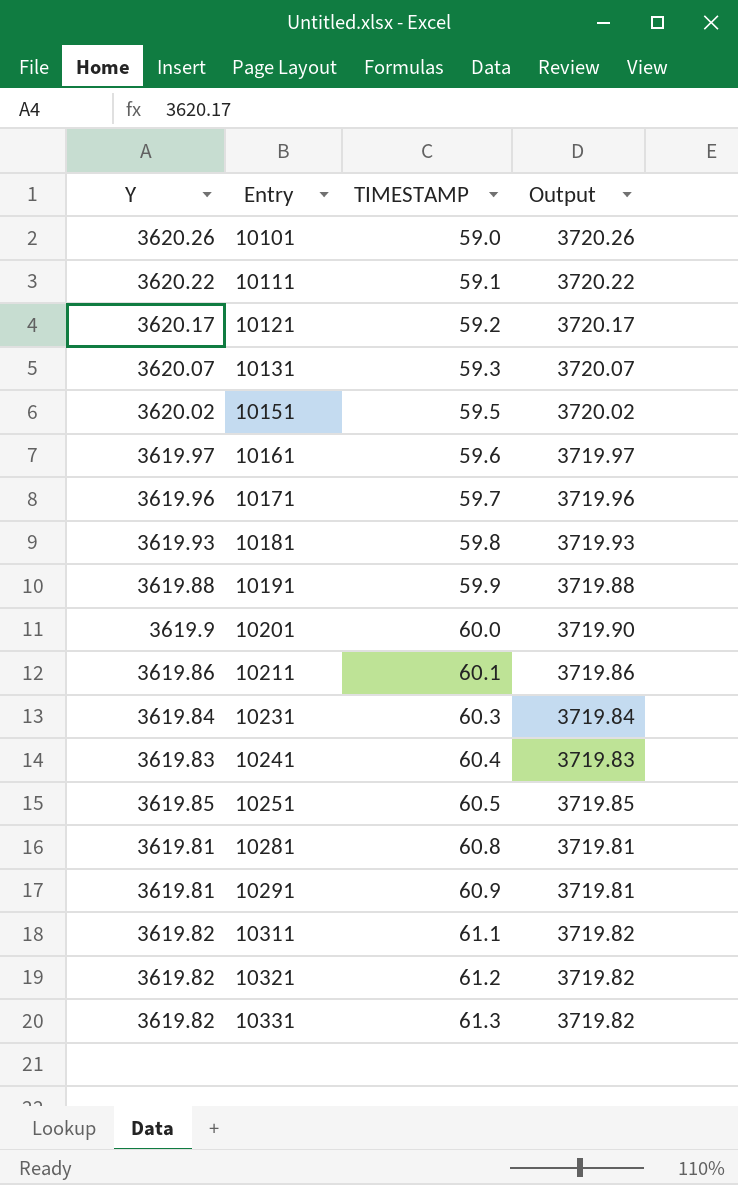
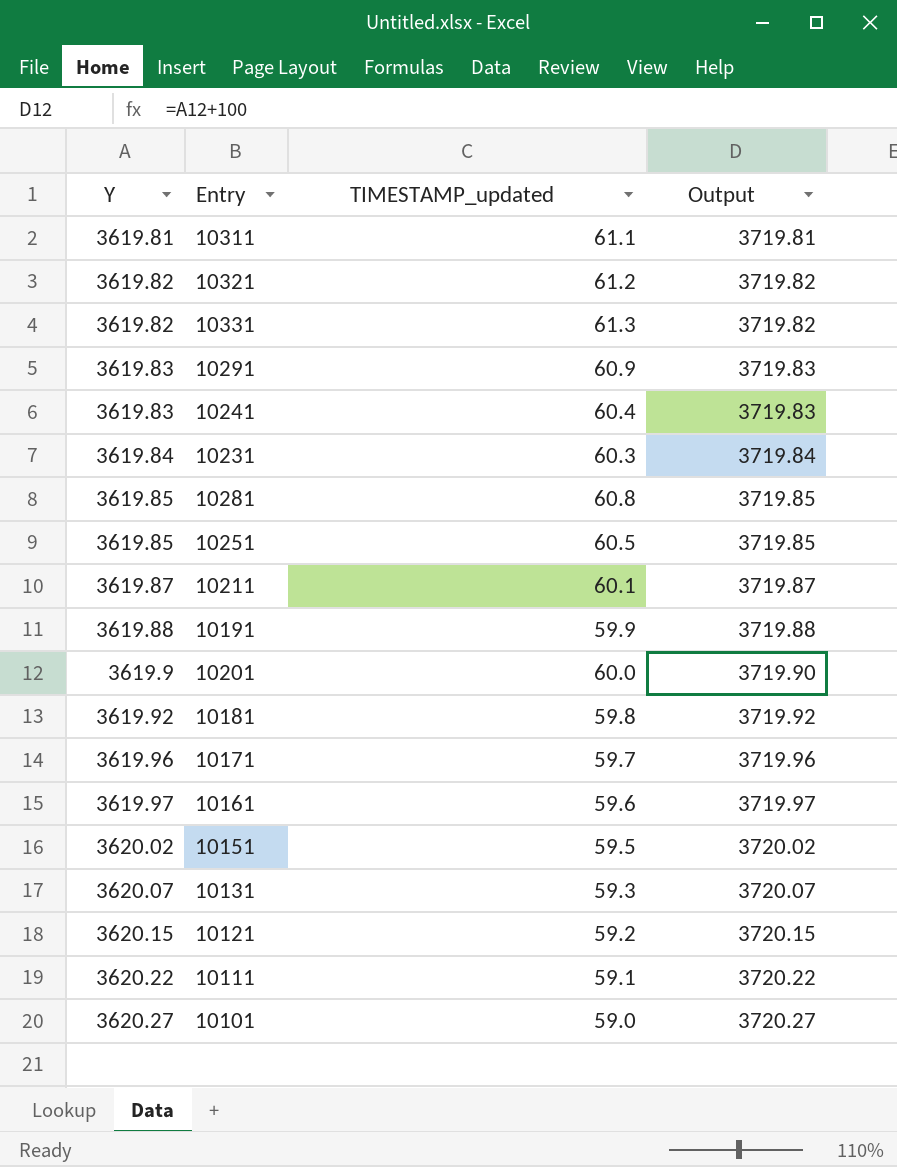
row order: Entry ascending -> Y ascending
column name: TIMESTAMP -> TIMESTAMP_updated
10311 | Y: 3619.82 -> 3619.81
10311 | Output: 3719.82 -> 3719.81
10291 | Y: 3619.81 -> 3619.83
10291 | Output: 3719.81 -> 3719.83
10281 | Y: 3619.81 -> 3619.85
10281 | Output: 3719.81 -> 3719.85
10211 | Y: 3619.86 -> 3619.87
10211 | Output: 3719.86 -> 3719.87
10181 | Y: 3619.93 -> 3619.92
10181 | Output: 3719.93 -> 3719.92
10121 | Y: 3620.17 -> 3620.15
10121 | Output: 3720.17 -> 3720.15
10101 | Y: 3620.26 -> 3620.27
10101 | Output: 3720.26 -> 3720.27

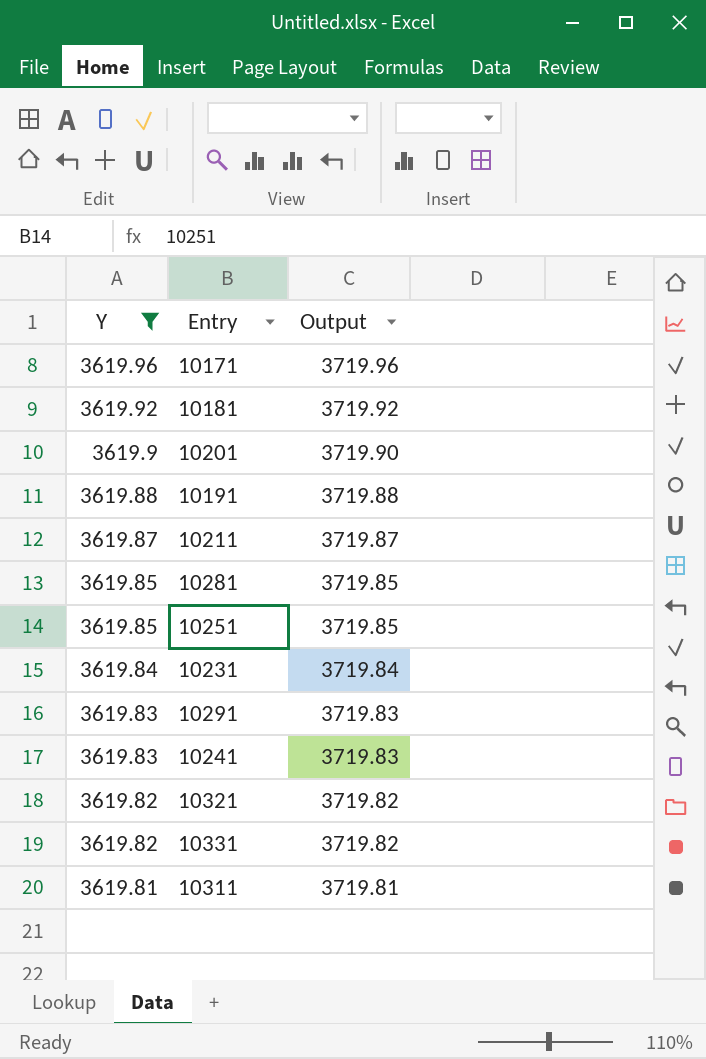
filter: none -> Y <= 3619.96
row order: Y ascending -> Y descending
column TIMESTAMP_updated | position: 3 -> none

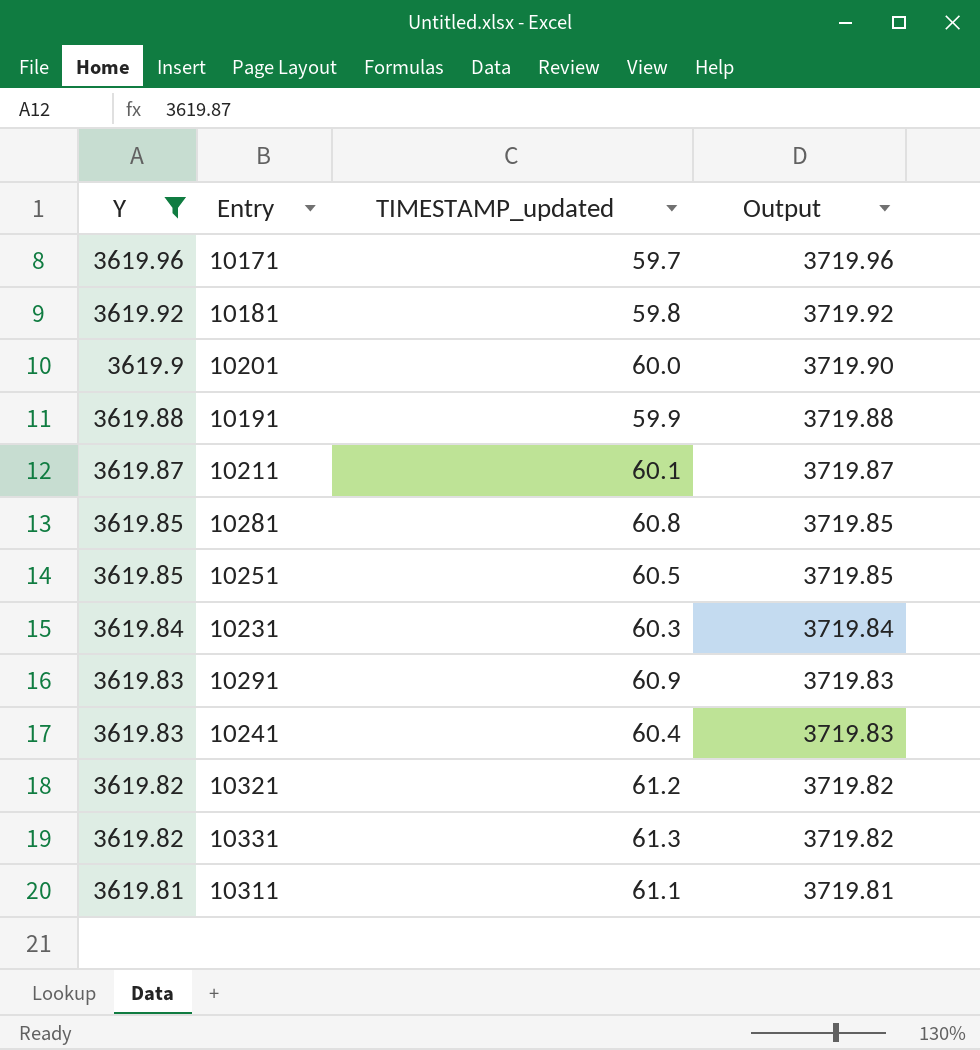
column TIMESTAMP_updated | position: none -> 3

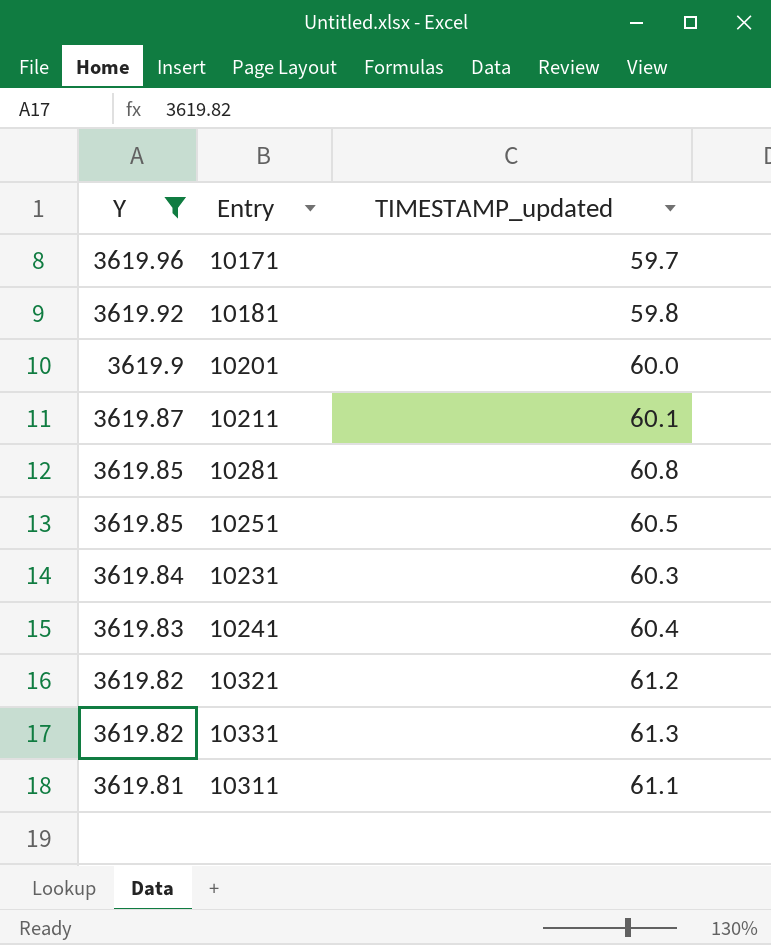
column Output | formula: [Y] + 100 -> none
row 10191: 3619.88 | 59.9 | 3719.88 -> none
row 10291: 3619.83 | 60.9 | 3719.83 -> none

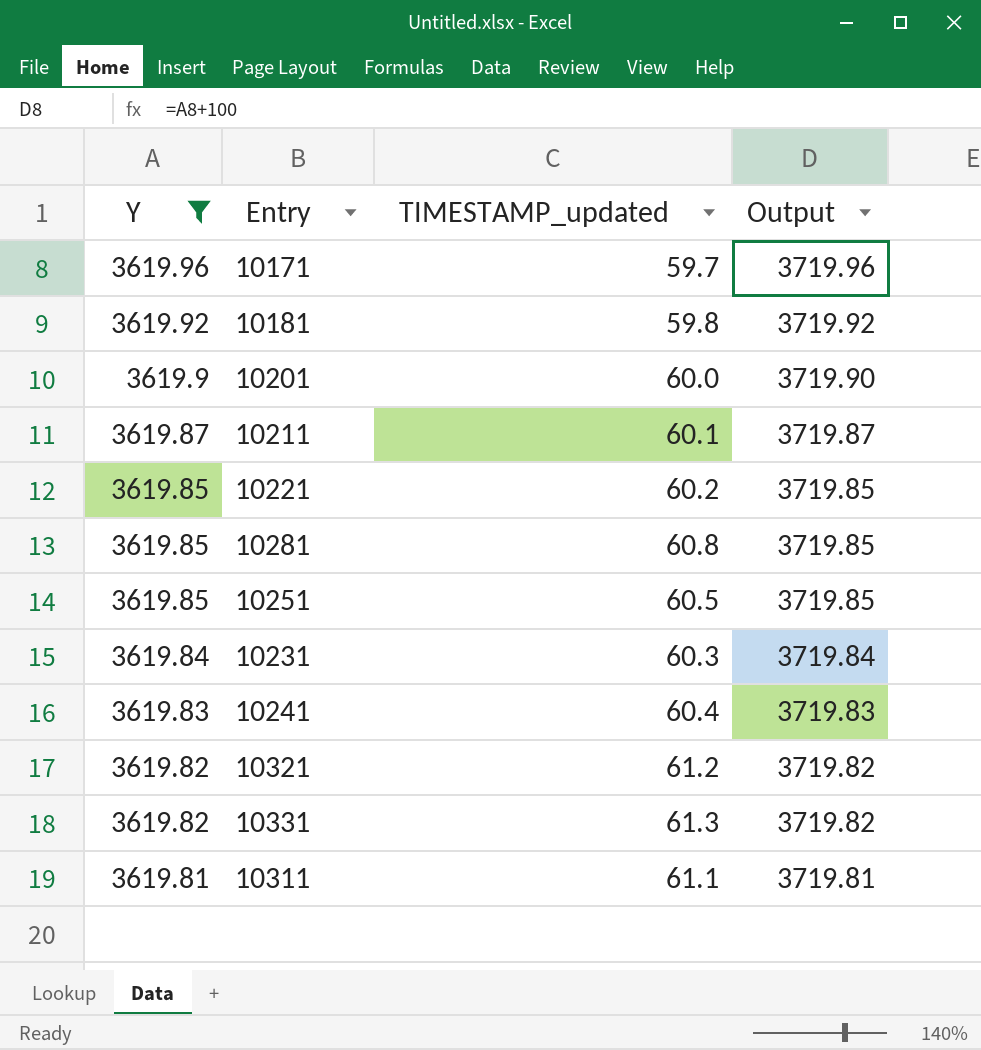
column Output | formula: none -> [Y] + 100
row 10221: none -> 3619.85 | 60.2 | 3719.85

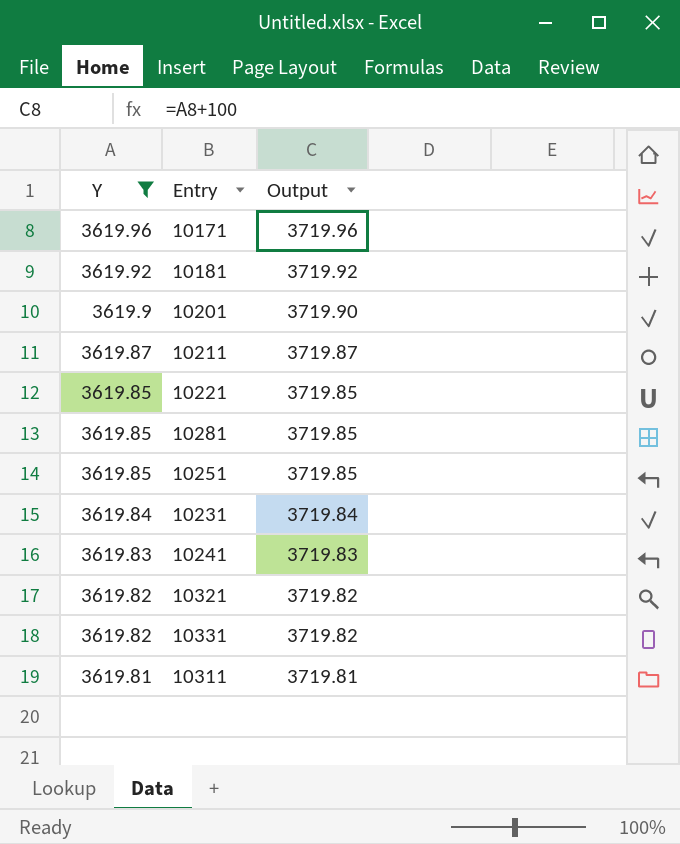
column TIMESTAMP_updated | position: 3 -> none

